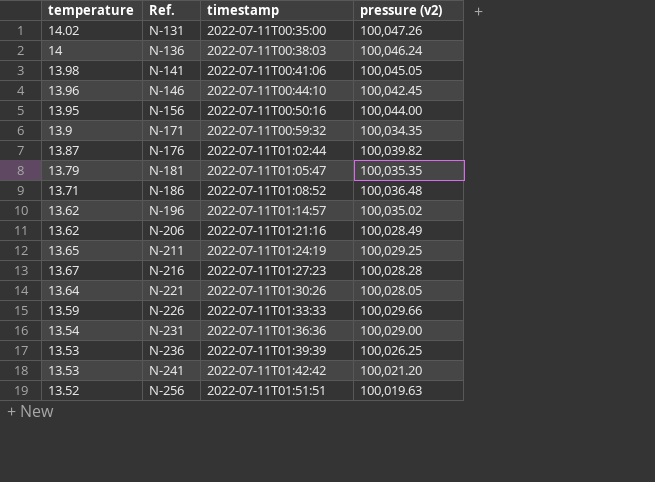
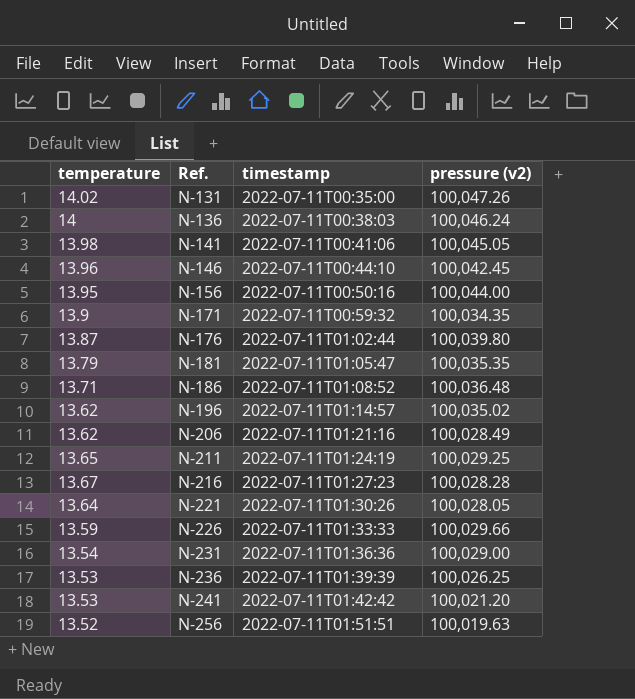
N-176 | pressure (v2): 100,039.82 -> 100,039.80

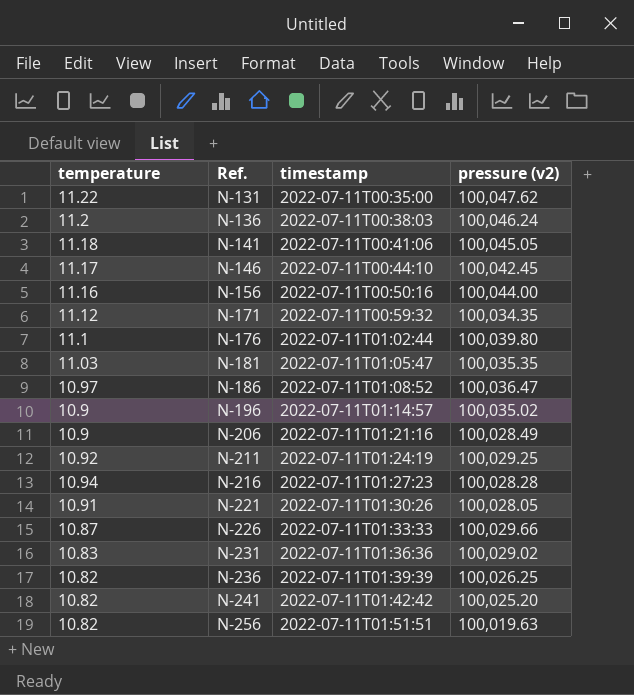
N-131 | temperature: 14.02 -> 11.22
N-131 | pressure (v2): 100,047.26 -> 100,047.62
N-136 | temperature: 14 -> 11.2
N-141 | temperature: 13.98 -> 11.18
N-146 | temperature: 13.96 -> 11.17
N-156 | temperature: 13.95 -> 11.16
N-171 | temperature: 13.9 -> 11.12
N-176 | temperature: 13.87 -> 11.1
N-181 | temperature: 13.79 -> 11.03
N-186 | temperature: 13.71 -> 10.97
N-186 | pressure (v2): 100,036.48 -> 100,036.47
N-196 | temperature: 13.62 -> 10.9
N-206 | temperature: 13.62 -> 10.9
N-211 | temperature: 13.65 -> 10.92
N-216 | temperature: 13.67 -> 10.94
N-221 | temperature: 13.64 -> 10.91
N-226 | temperature: 13.59 -> 10.87
N-231 | temperature: 13.54 -> 10.83
N-231 | pressure (v2): 100,029.00 -> 100,029.02
N-236 | temperature: 13.53 -> 10.82
N-241 | temperature: 13.53 -> 10.82
N-241 | pressure (v2): 100,021.20 -> 100,025.20
N-256 | temperature: 13.52 -> 10.82

